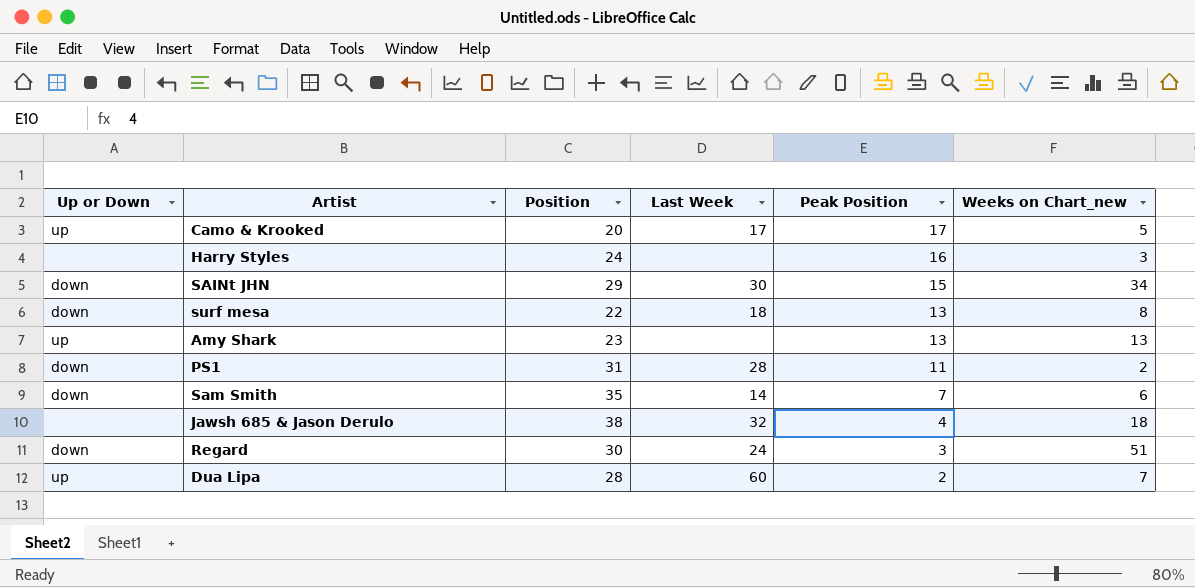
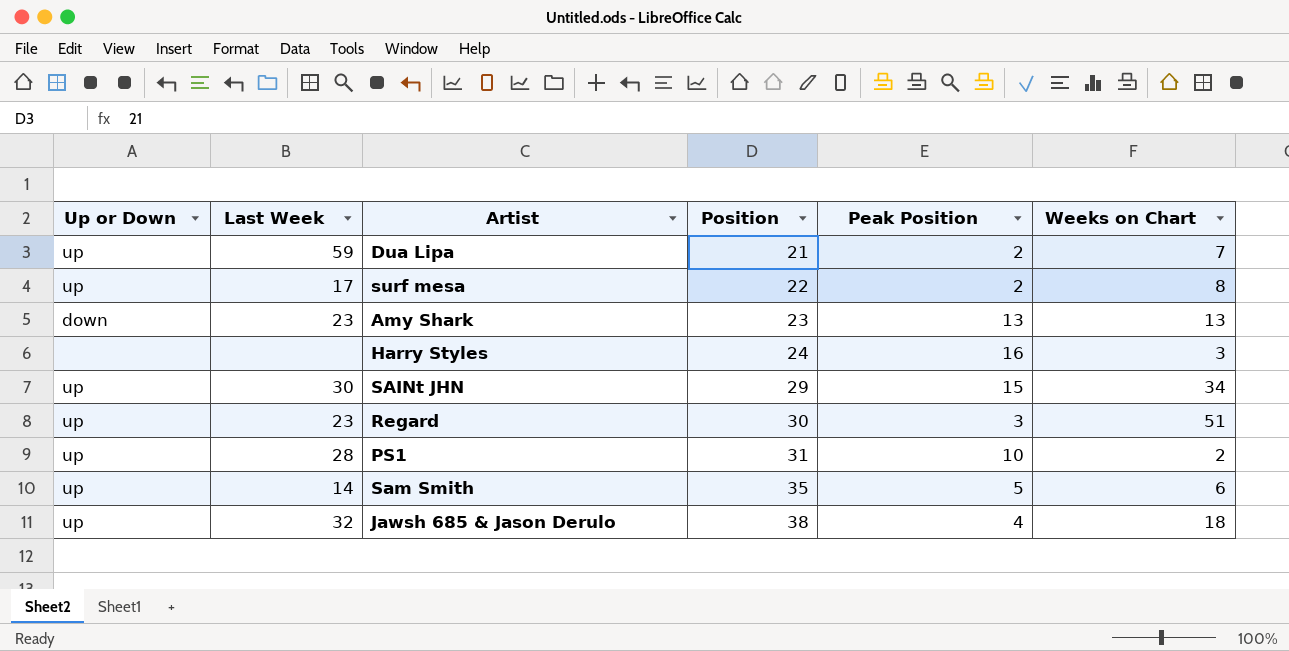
row order: Peak Position descending -> Position ascending
column Last Week | position: 4 -> 2
column name: Weeks on Chart_new -> Weeks on Chart
row Camo & Krooked: up | 20 | 17 | 17 | 5 -> none
Dua Lipa | Last Week: 60 -> 59
Dua Lipa | Position: 28 -> 21
surf mesa | Up or Down: down -> up
surf mesa | Last Week: 18 -> 17
surf mesa | Peak Position: 13 -> 2
Amy Shark | Up or Down: up -> down
Amy Shark | Last Week: none -> 23
SAINt JHN | Up or Down: down -> up
Regard | Up or Down: down -> up
Regard | Last Week: 24 -> 23
PS1 | Up or Down: down -> up
PS1 | Peak Position: 11 -> 10
Sam Smith | Up or Down: down -> up
Sam Smith | Peak Position: 7 -> 5
Jawsh 685 & Jason Derulo | Up or Down: none -> up

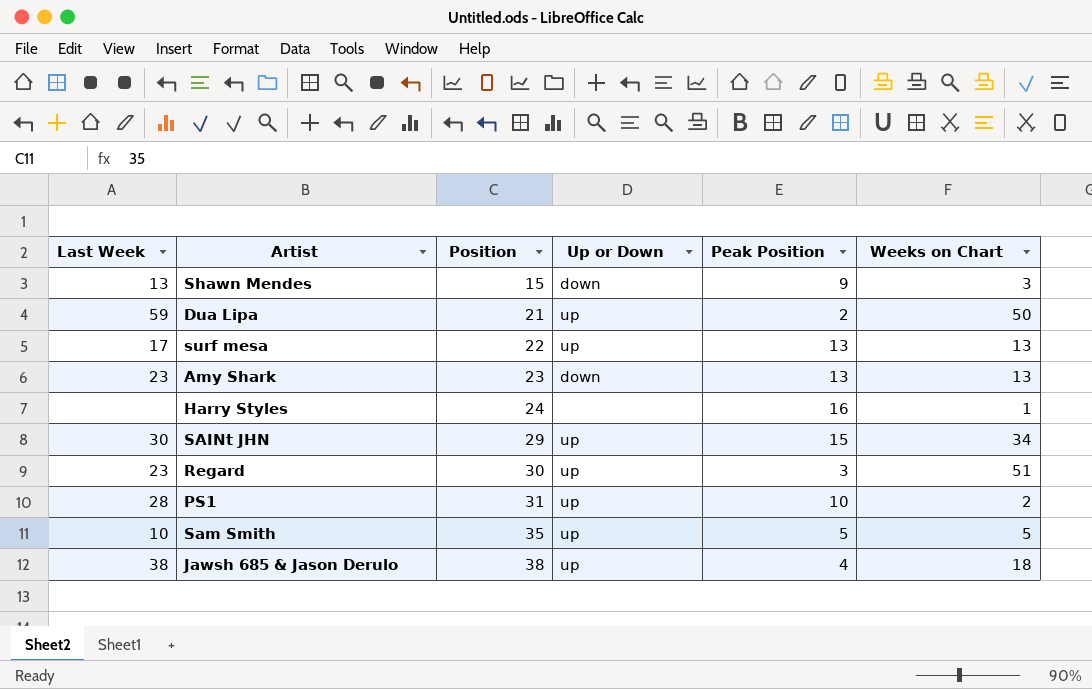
column Up or Down | position: 1 -> 4
row Shawn Mendes: none -> 13 | 15 | down | 9 | 3
Dua Lipa | Weeks on Chart: 7 -> 50
surf mesa | Peak Position: 2 -> 13
surf mesa | Weeks on Chart: 8 -> 13
Harry Styles | Weeks on Chart: 3 -> 1
Sam Smith | Last Week: 14 -> 10
Sam Smith | Weeks on Chart: 6 -> 5
Jawsh 685 & Jason Derulo | Last Week: 32 -> 38

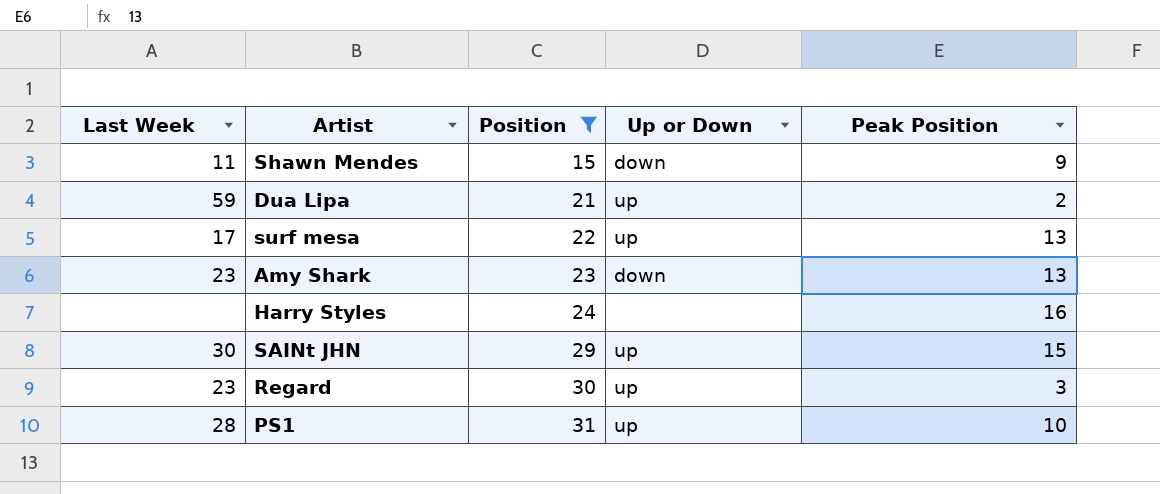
filter: none -> Position <= 31
column Weeks on Chart | position: 6 -> none
Shawn Mendes | Last Week: 13 -> 11

